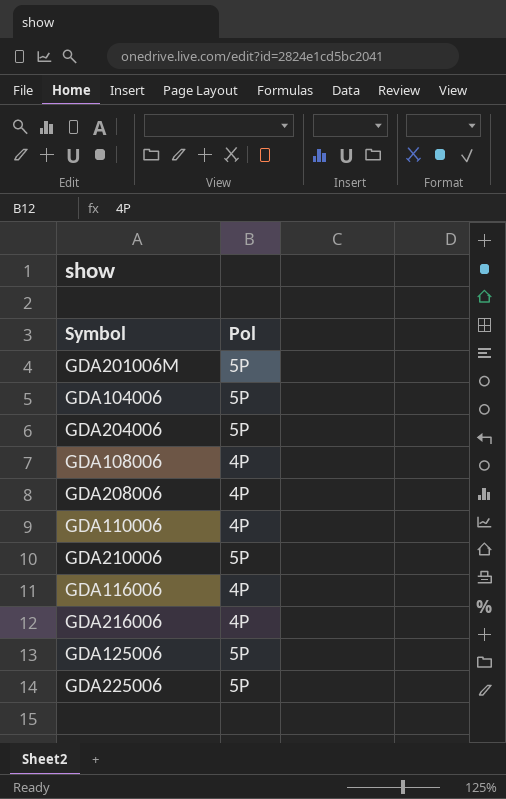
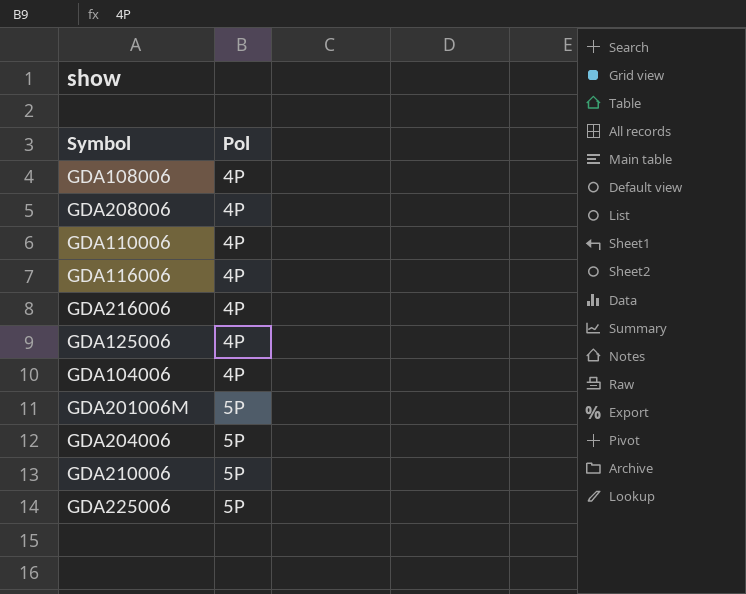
row order: none -> Pol ascending
GDA125006 | Pol: 5P -> 4P
GDA104006 | Pol: 5P -> 4P

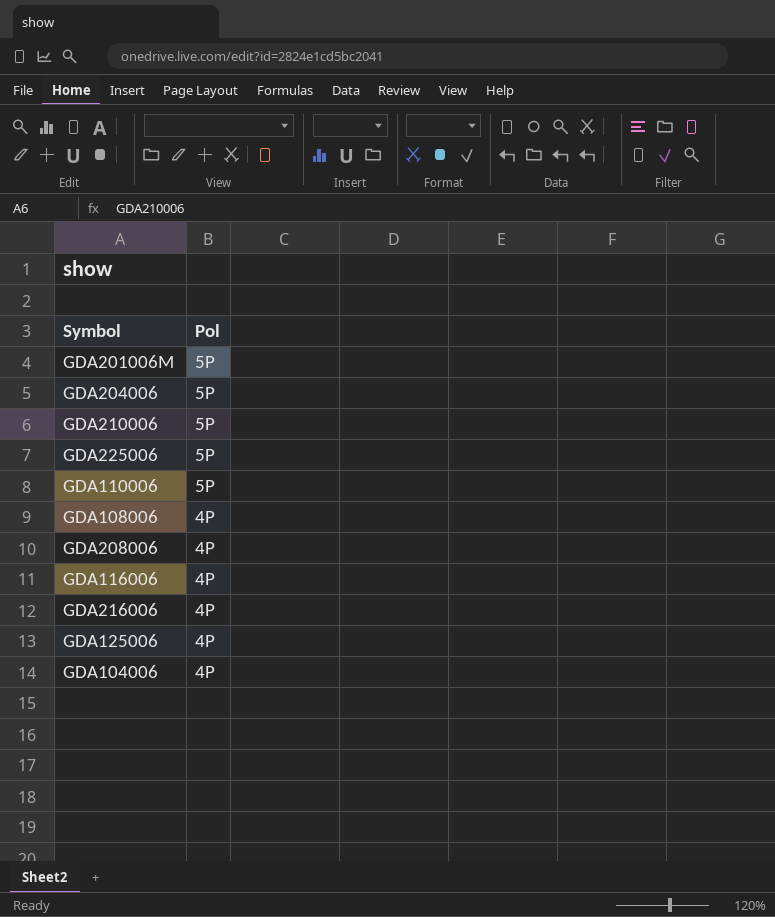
row order: Pol ascending -> Pol descending
GDA110006 | Pol: 4P -> 5P

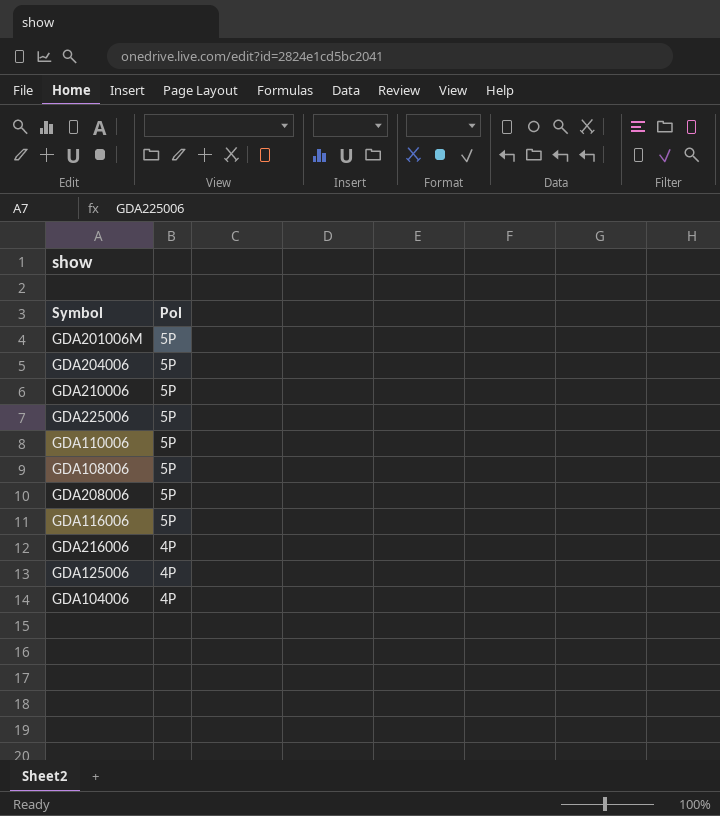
GDA108006 | Pol: 4P -> 5P
GDA208006 | Pol: 4P -> 5P
GDA116006 | Pol: 4P -> 5P

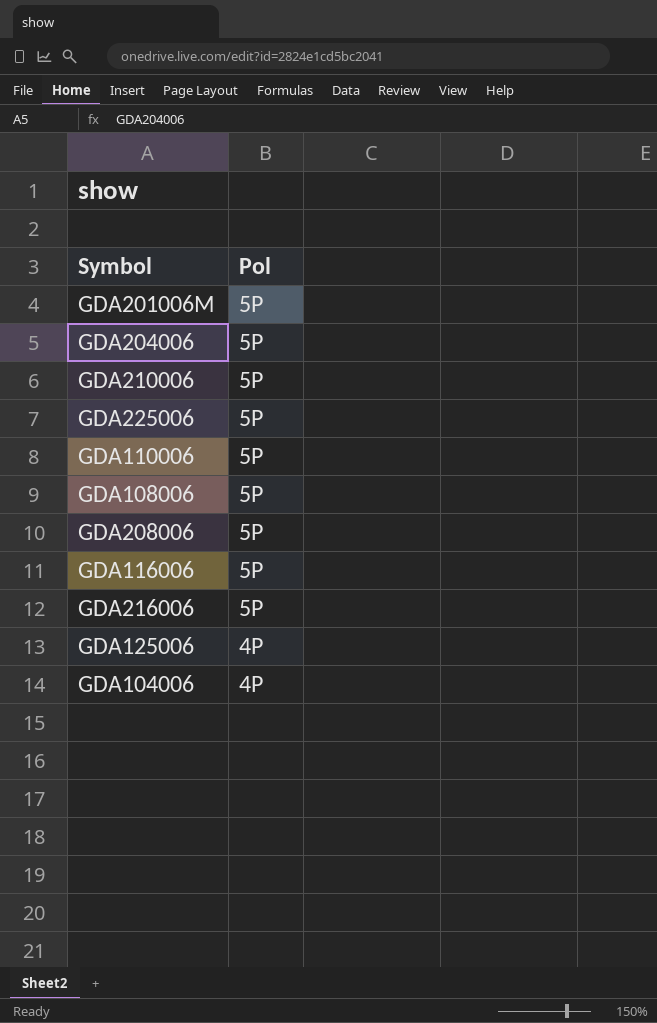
GDA216006 | Pol: 4P -> 5P

